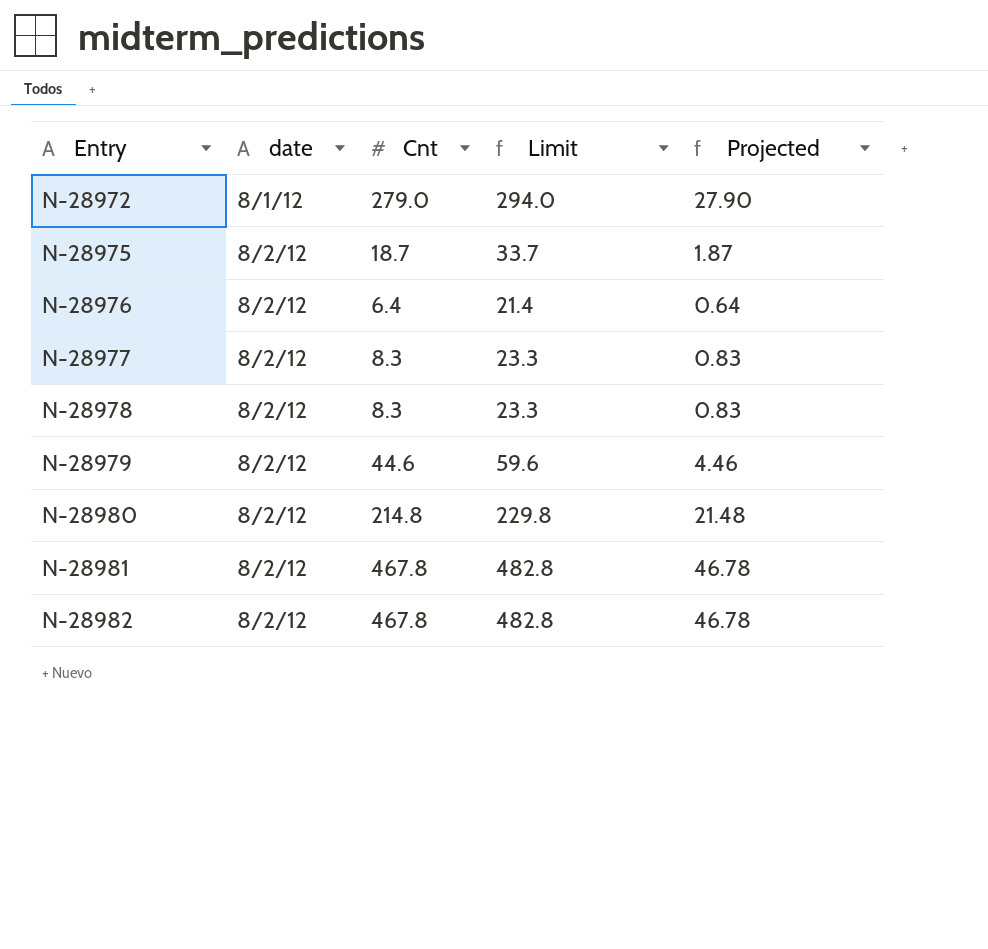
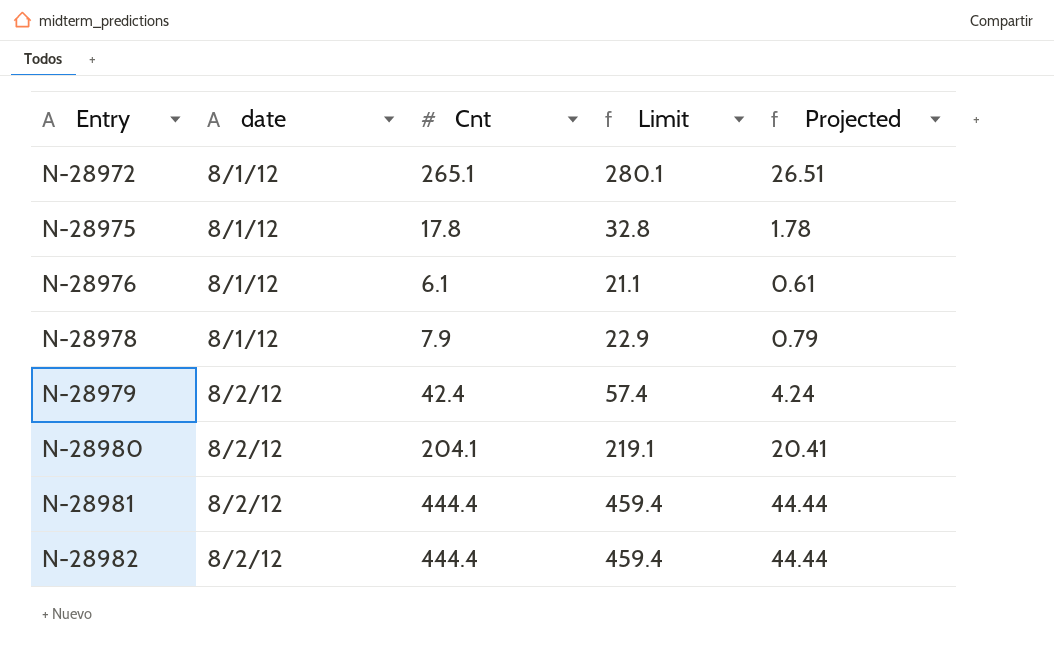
row N-28977: 8/2/12 | 8.3 | 23.3 | 0.83 -> none
N-28972 | Cnt: 279.0 -> 265.1
N-28972 | Limit: 294.0 -> 280.1
N-28972 | Projected: 27.90 -> 26.51
N-28975 | date: 8/2/12 -> 8/1/12
N-28975 | Cnt: 18.7 -> 17.8
N-28975 | Limit: 33.7 -> 32.8
N-28975 | Projected: 1.87 -> 1.78
N-28976 | date: 8/2/12 -> 8/1/12
N-28976 | Cnt: 6.4 -> 6.1
N-28976 | Limit: 21.4 -> 21.1
N-28976 | Projected: 0.64 -> 0.61
N-28978 | date: 8/2/12 -> 8/1/12
N-28978 | Cnt: 8.3 -> 7.9
N-28978 | Limit: 23.3 -> 22.9
N-28978 | Projected: 0.83 -> 0.79
N-28979 | Cnt: 44.6 -> 42.4
N-28979 | Limit: 59.6 -> 57.4
N-28979 | Projected: 4.46 -> 4.24
N-28980 | Cnt: 214.8 -> 204.1
N-28980 | Limit: 229.8 -> 219.1
N-28980 | Projected: 21.48 -> 20.41
N-28981 | Cnt: 467.8 -> 444.4
N-28981 | Limit: 482.8 -> 459.4
N-28981 | Projected: 46.78 -> 44.44
N-28982 | Cnt: 467.8 -> 444.4
N-28982 | Limit: 482.8 -> 459.4
N-28982 | Projected: 46.78 -> 44.44

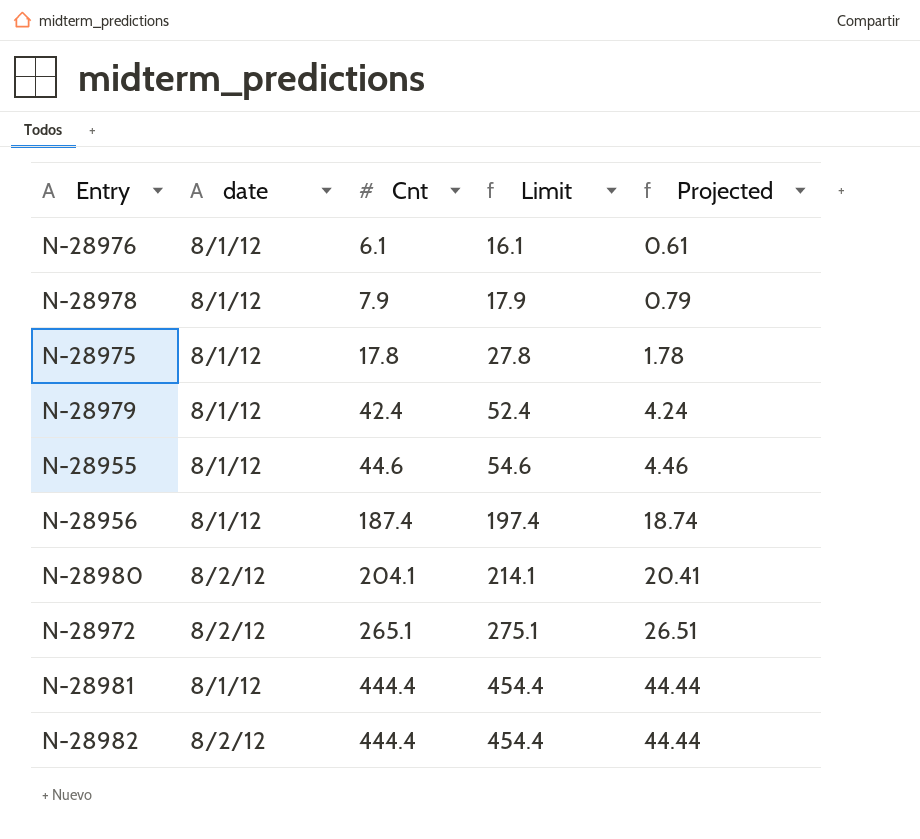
row order: Entry ascending -> Cnt ascending
column Limit | formula: [Cnt] + 15 -> [Cnt] + 10
N-28979 | date: 8/2/12 -> 8/1/12
row N-28955: none -> 8/1/12 | 44.6 | 54.6 | 4.46
row N-28956: none -> 8/1/12 | 187.4 | 197.4 | 18.74
N-28972 | date: 8/1/12 -> 8/2/12
N-28981 | date: 8/2/12 -> 8/1/12

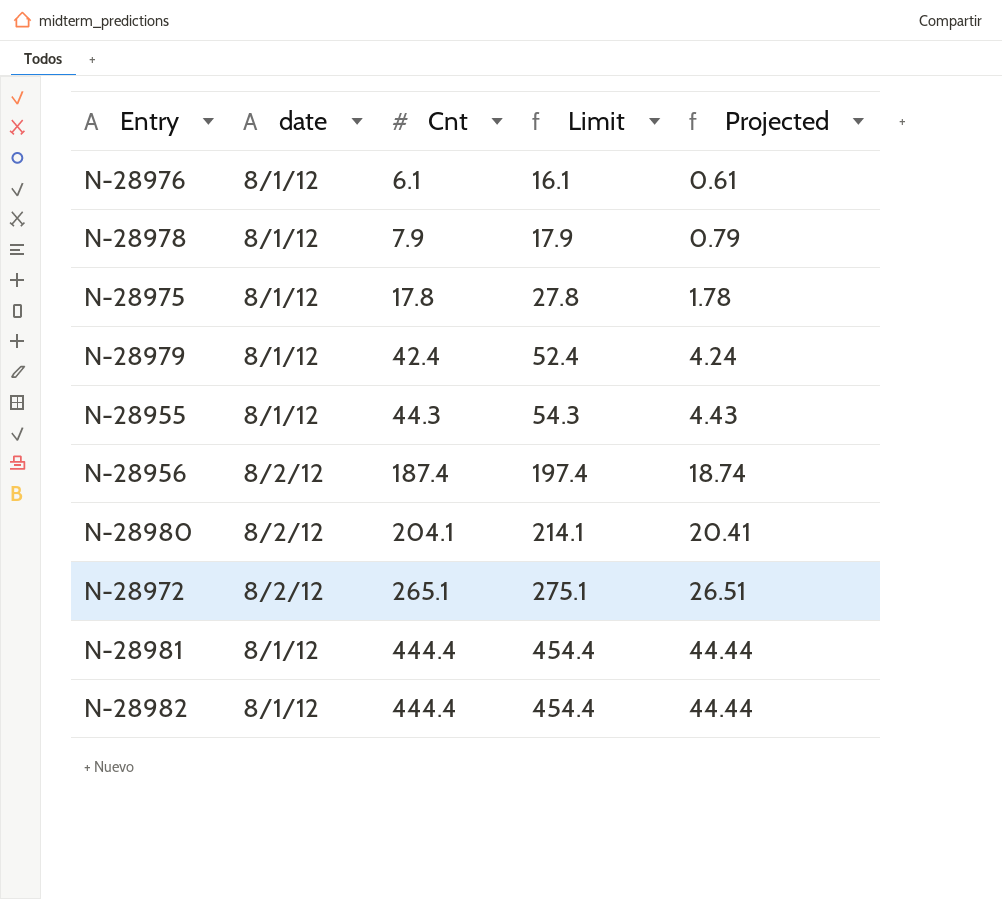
N-28955 | Cnt: 44.6 -> 44.3
N-28955 | Limit: 54.6 -> 54.3
N-28955 | Projected: 4.46 -> 4.43
N-28956 | date: 8/1/12 -> 8/2/12
N-28982 | date: 8/2/12 -> 8/1/12

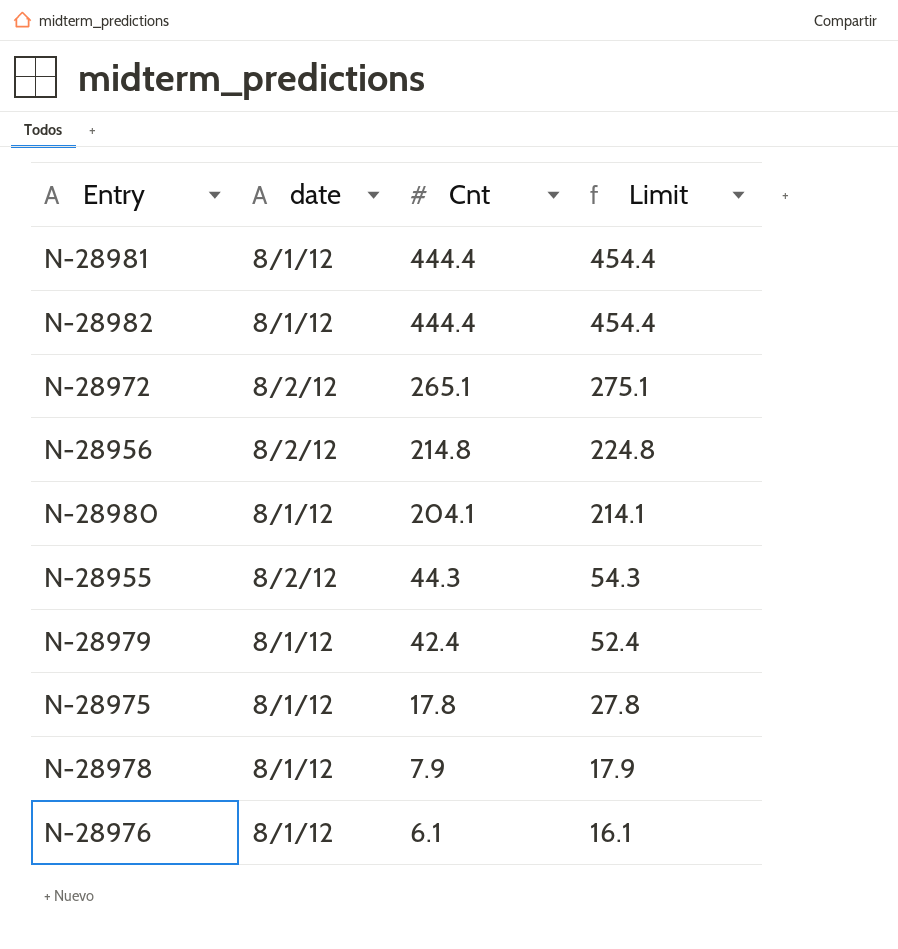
row order: Cnt ascending -> Cnt descending
column Projected | formula: [Cnt] * 0.1 -> none
N-28956 | Cnt: 187.4 -> 214.8
N-28956 | Limit: 197.4 -> 224.8
N-28980 | date: 8/2/12 -> 8/1/12
N-28955 | date: 8/1/12 -> 8/2/12

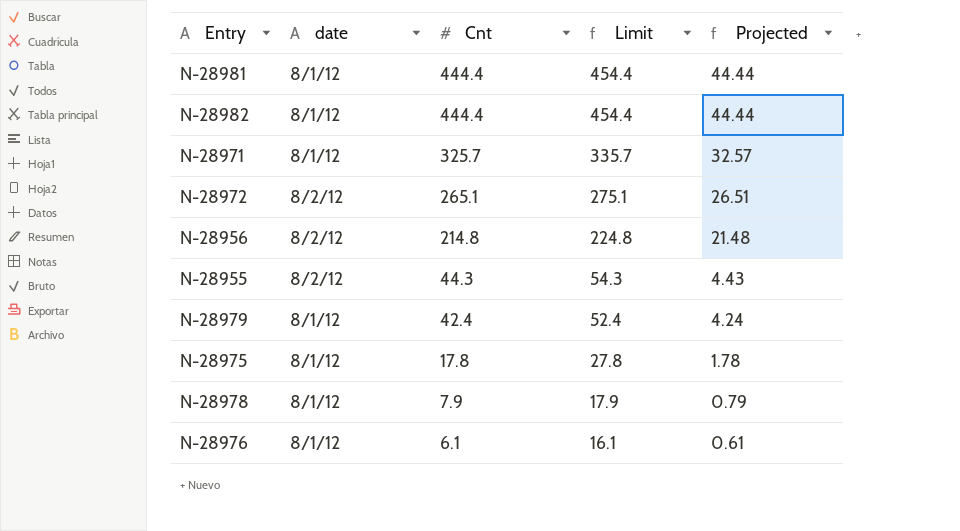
column Projected | formula: none -> [Cnt] * 0.1
row N-28980: 8/1/12 | 204.1 | 214.1 -> none
row N-28971: none -> 8/1/12 | 325.7 | 335.7 | 32.57

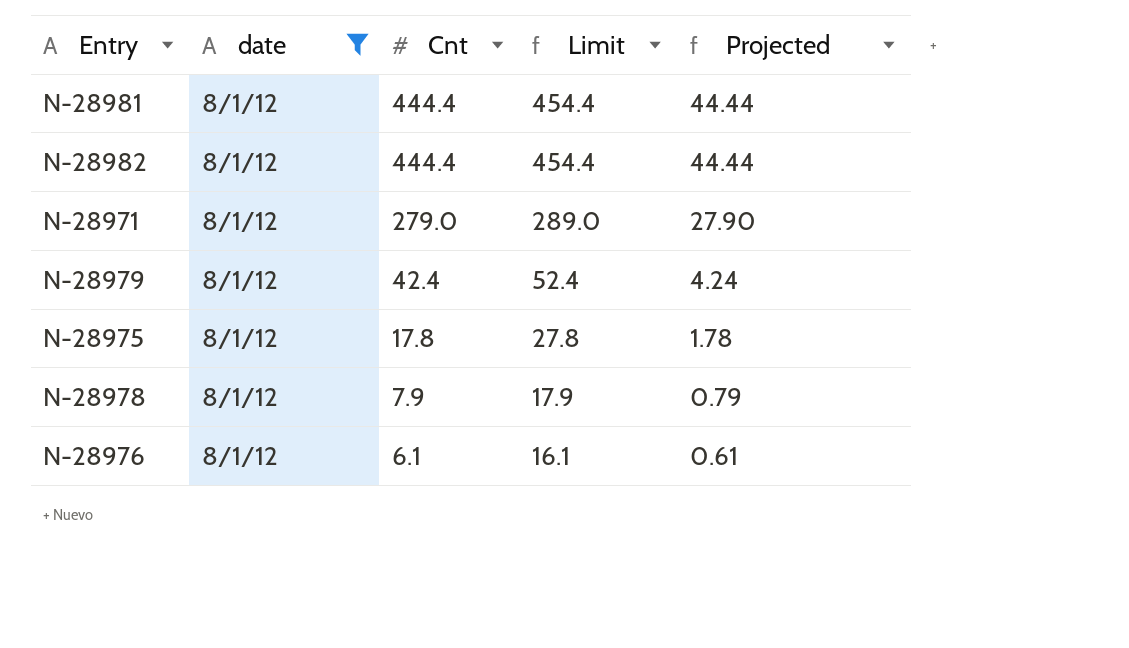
filter: none -> date = 8/1/12
N-28971 | Cnt: 325.7 -> 279.0
N-28971 | Limit: 335.7 -> 289.0
N-28971 | Projected: 32.57 -> 27.90

